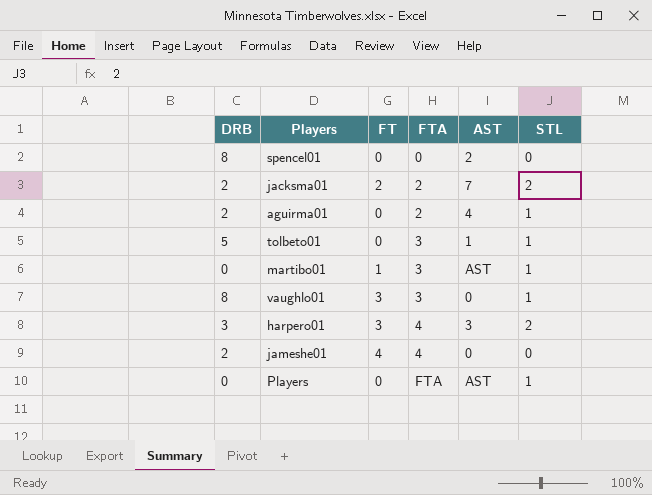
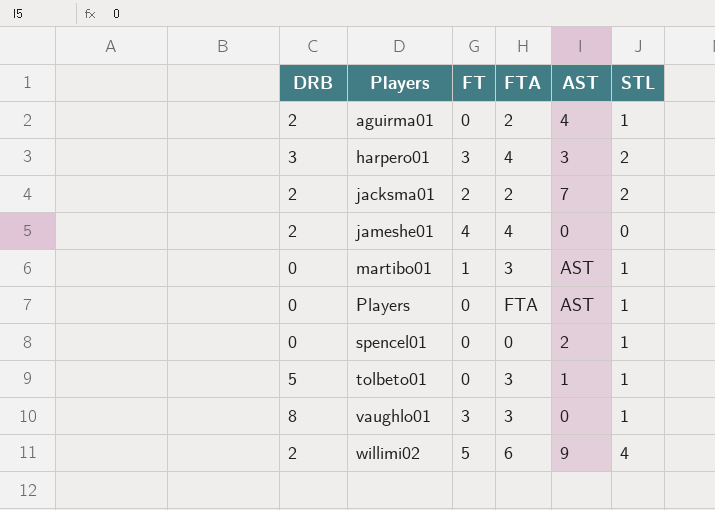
row order: FTA ascending -> Players ascending
spencel01 | DRB: 8 -> 0
spencel01 | STL: 0 -> 1
row willimi02: none -> 2 | 5 | 6 | 9 | 4

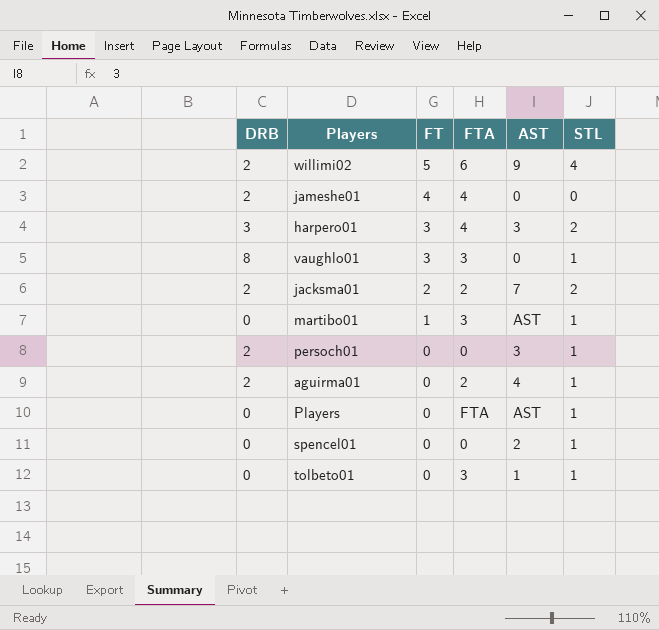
row order: Players ascending -> FT descending
row persoch01: none -> 2 | 0 | 0 | 3 | 1
tolbeto01 | DRB: 5 -> 0

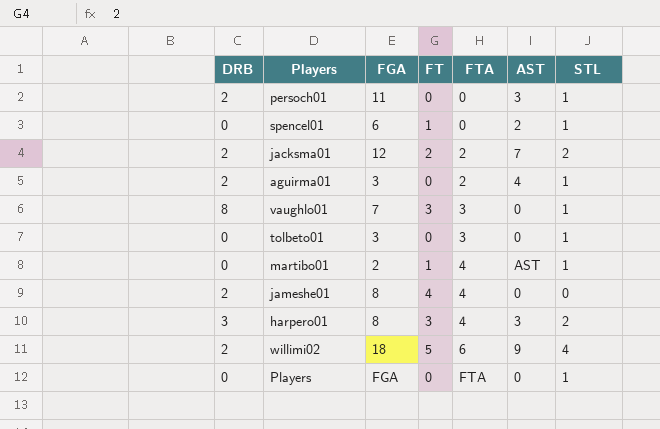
row order: FT descending -> FTA ascending
column FGA | position: none -> 3
spencel01 | FT: 0 -> 1
tolbeto01 | AST: 1 -> 0
martibo01 | FTA: 3 -> 4
Players | AST: AST -> 0

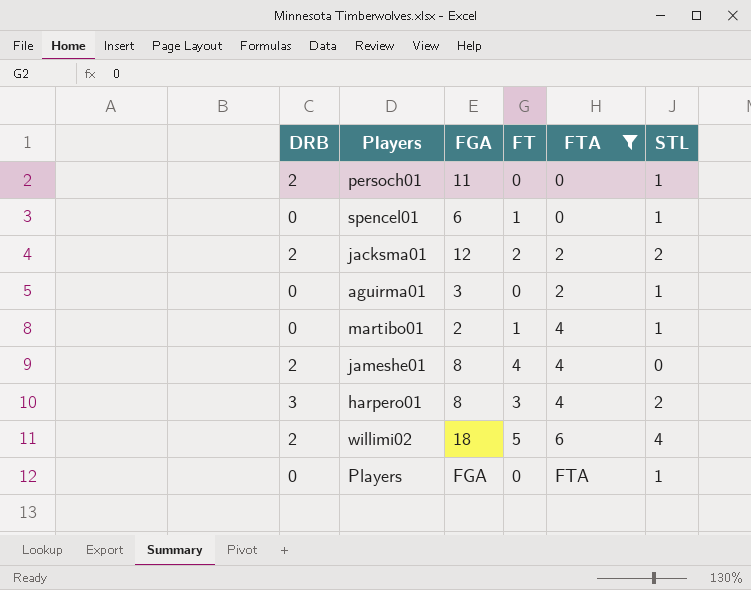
filter: none -> FTA != 3
column AST | position: 6 -> none
aguirma01 | DRB: 2 -> 0

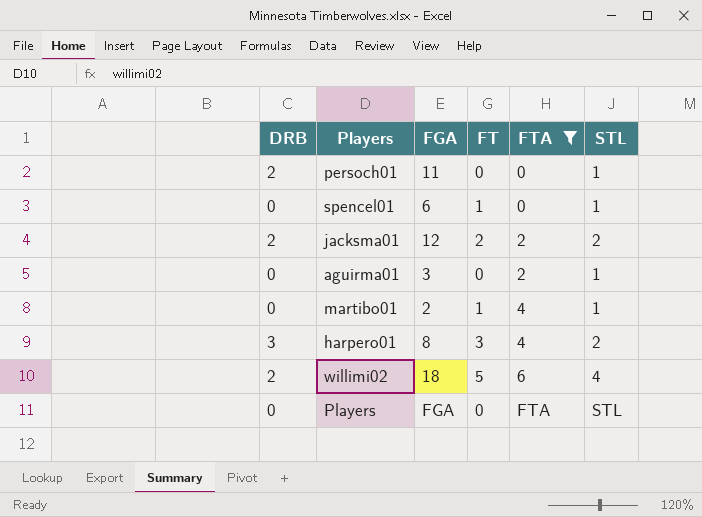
row jameshe01: 2 | 8 | 4 | 4 | 0 -> none
Players | STL: 1 -> STL

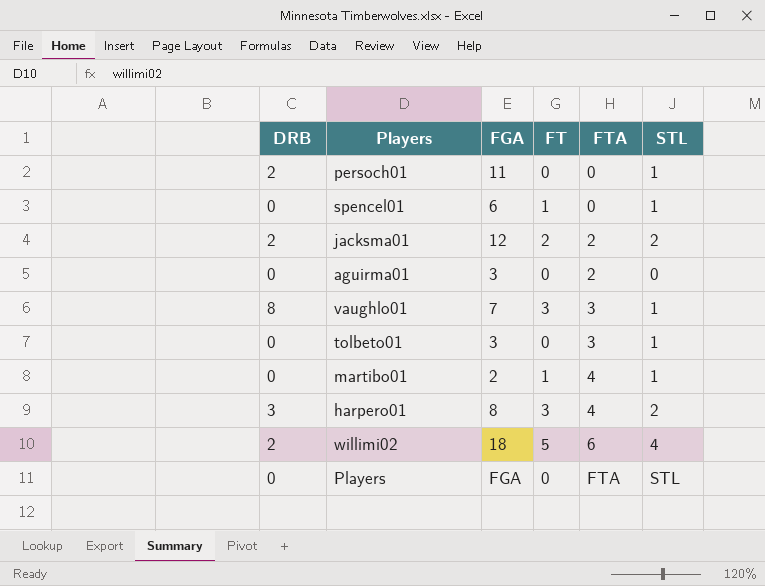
filter: FTA != 3 -> none
aguirma01 | STL: 1 -> 0

